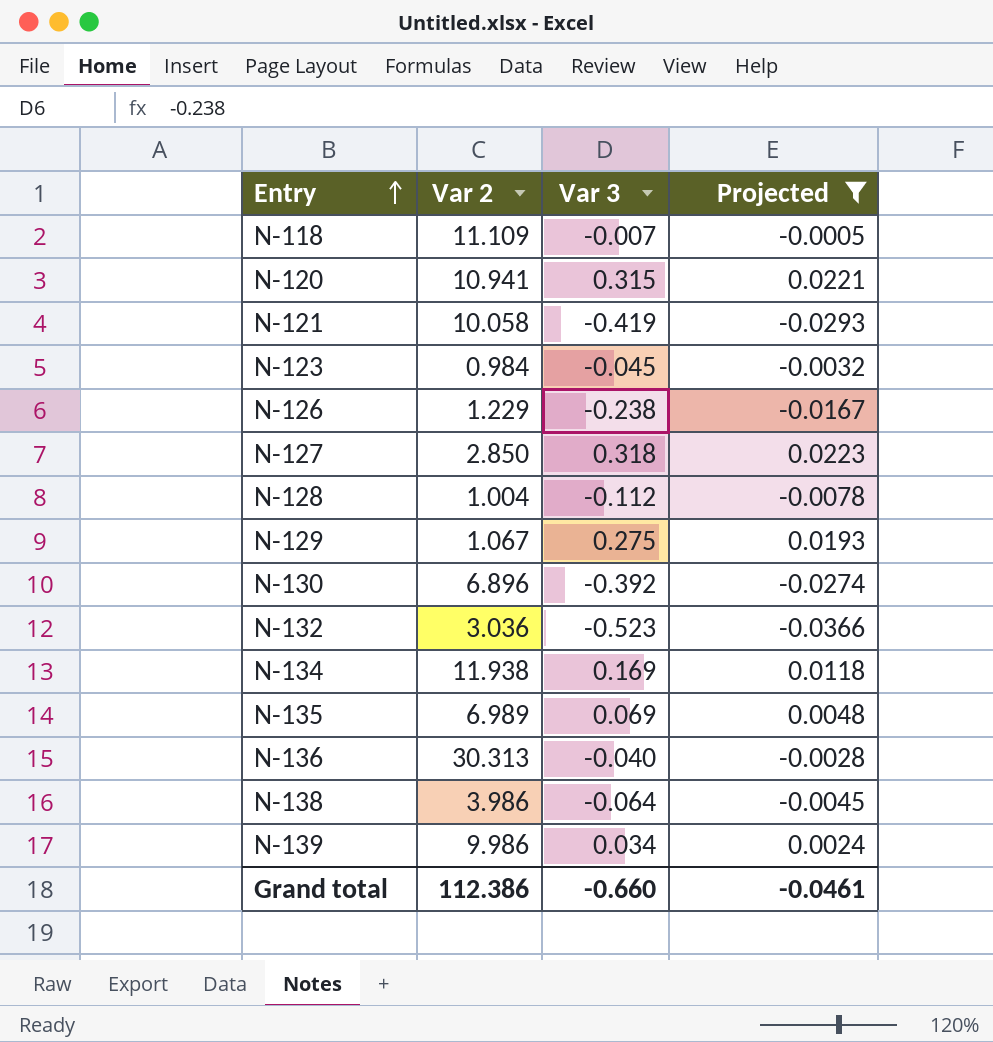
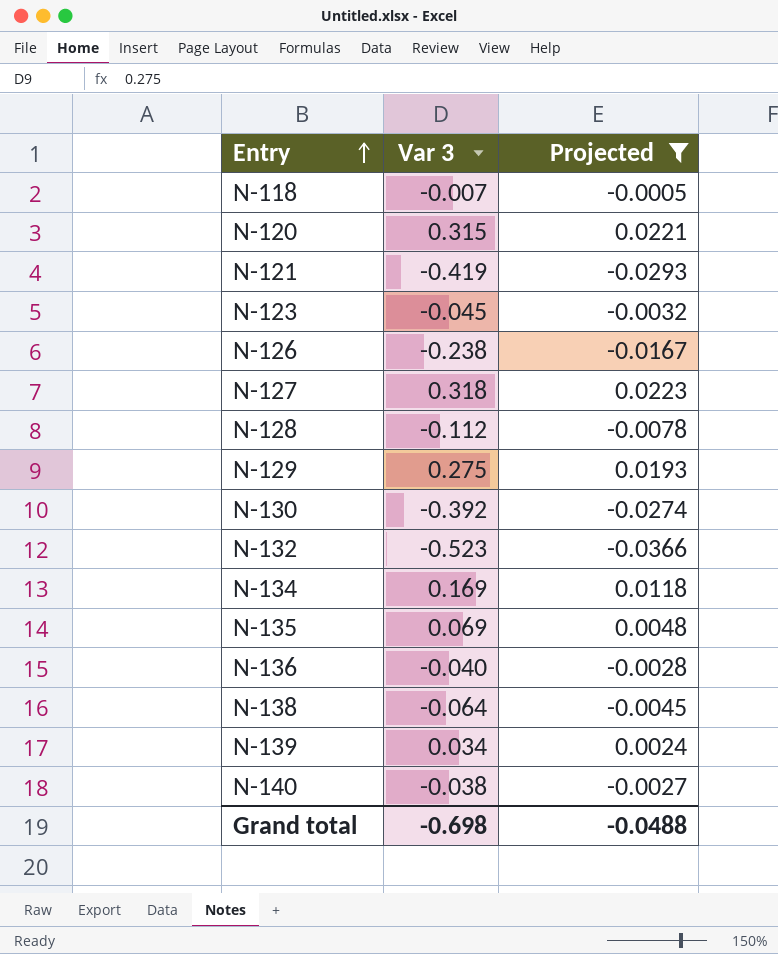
column Var 2 | position: 2 -> none
row N-140: none -> -0.038 | -0.0027
Grand total | Var 3: -0.660 -> -0.698
Grand total | Projected: -0.0461 -> -0.0488

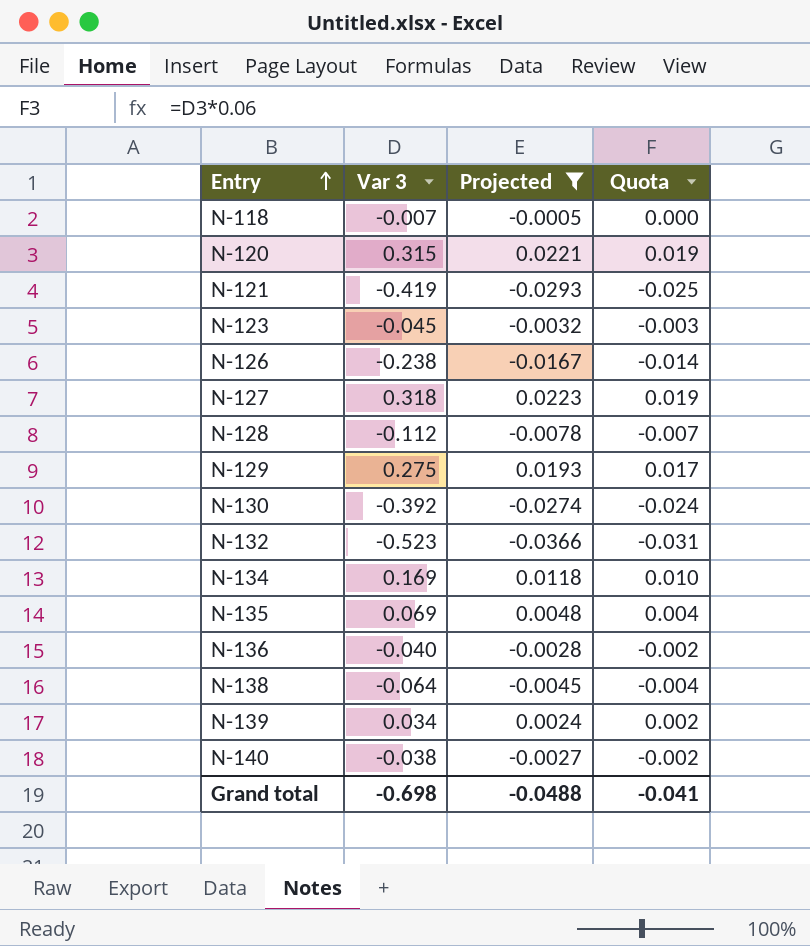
column Quota | formula: none -> [Var 3] * 0.06

